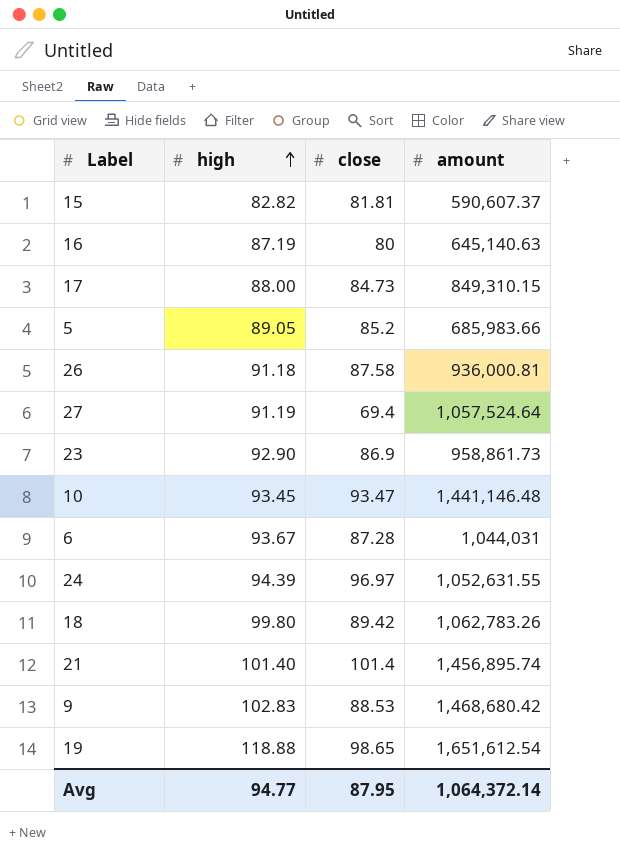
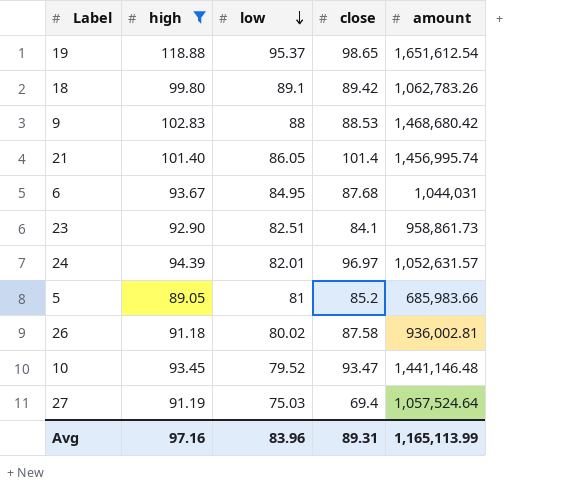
filter: none -> high >= 89.05
row order: high ascending -> low descending
column low | position: none -> 3
21 | amount: 1,456,895.74 -> 1,456,995.74
6 | close: 87.28 -> 87.68
23 | close: 86.9 -> 84.1
24 | amount: 1,052,631.55 -> 1,052,631.57
26 | amount: 936,000.81 -> 936,002.81
Avg | high: 94.77 -> 97.16
Avg | close: 87.95 -> 89.31
Avg | amount: 1,064,372.14 -> 1,165,113.99

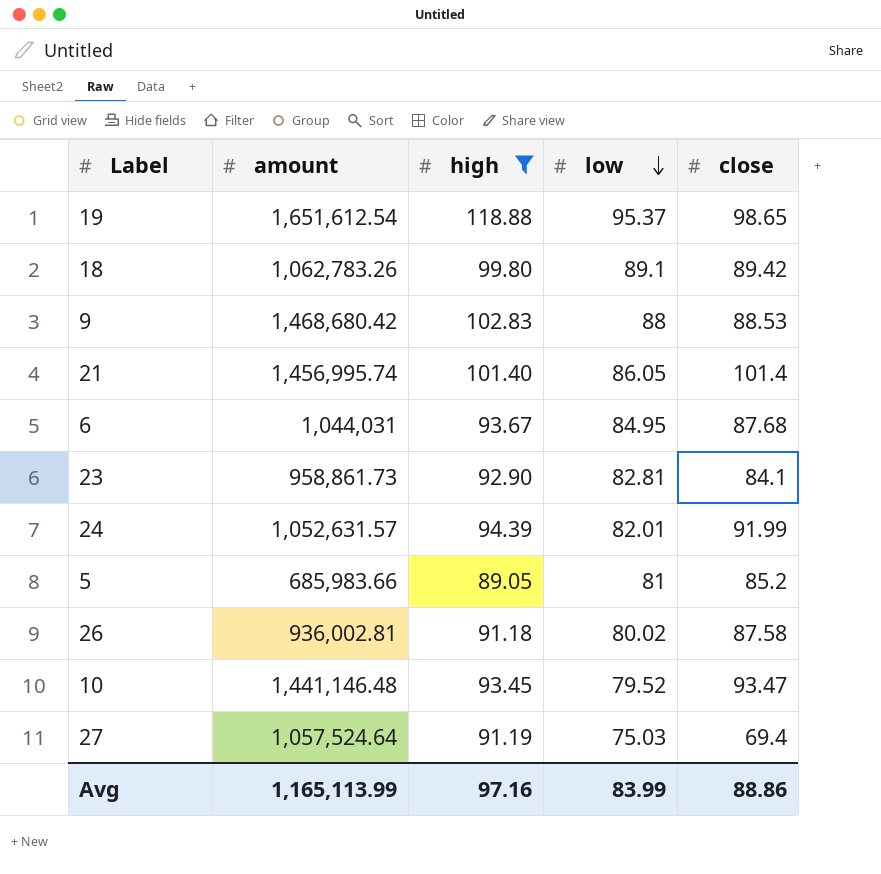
column amount | position: 5 -> 2
23 | low: 82.51 -> 82.81
24 | close: 96.97 -> 91.99
Avg | low: 83.96 -> 83.99
Avg | close: 89.31 -> 88.86

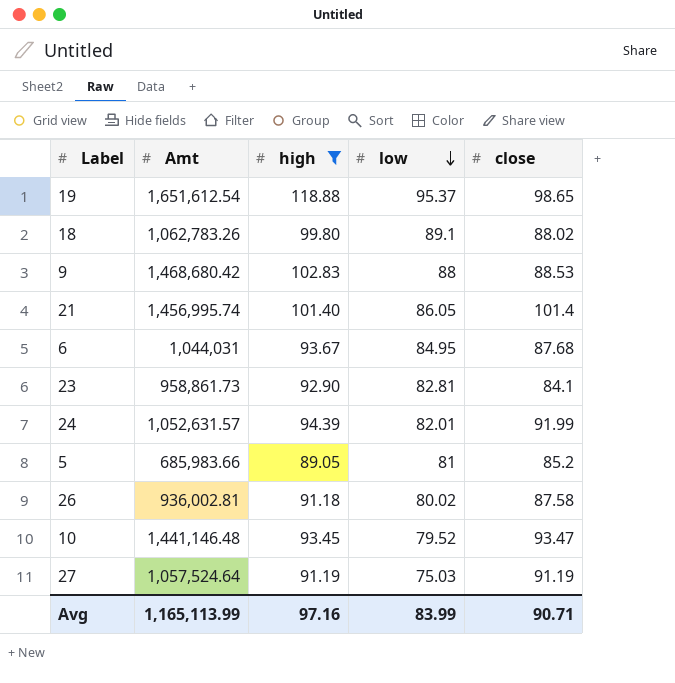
column name: amount -> Amt
18 | close: 89.42 -> 88.02
27 | close: 69.4 -> 91.19
Avg | close: 88.86 -> 90.71

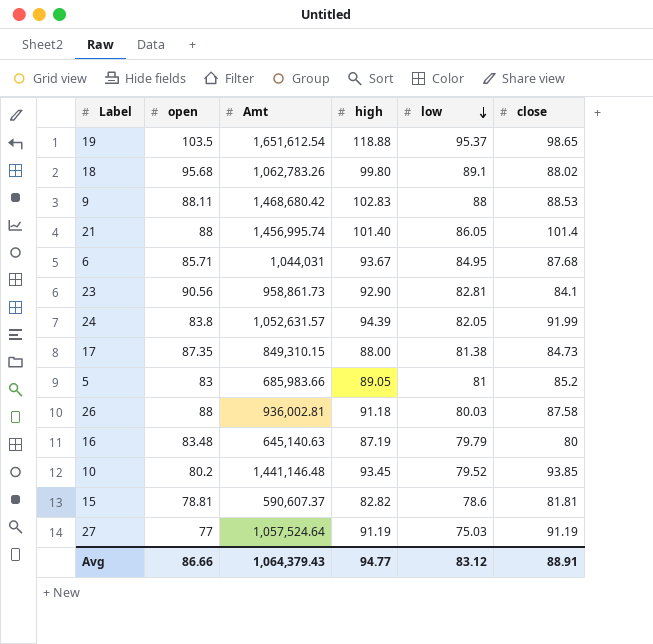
filter: high >= 89.05 -> none
column open | position: none -> 2
24 | low: 82.01 -> 82.05
26 | low: 80.02 -> 80.03
10 | close: 93.47 -> 93.85
Avg | Amt: 1,165,113.99 -> 1,064,379.43
Avg | high: 97.16 -> 94.77
Avg | low: 83.99 -> 83.12
Avg | close: 90.71 -> 88.91

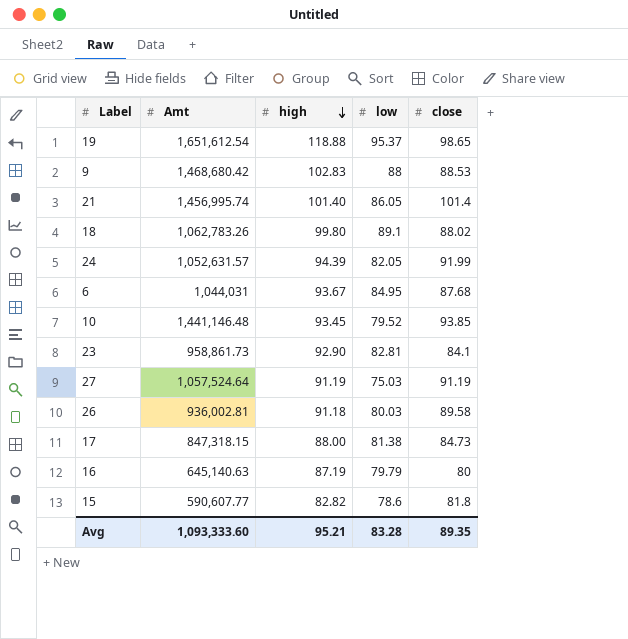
row order: low descending -> high descending
column open | position: 2 -> none
row 5: 83 | 685,983.66 | 89.05 | 81 | 85.2 -> none
26 | close: 87.58 -> 89.58
17 | Amt: 849,310.15 -> 847,318.15
15 | Amt: 590,607.37 -> 590,607.77
15 | close: 81.81 -> 81.8
Avg | Amt: 1,064,379.43 -> 1,093,333.60
Avg | high: 94.77 -> 95.21
Avg | low: 83.12 -> 83.28
Avg | close: 88.91 -> 89.35

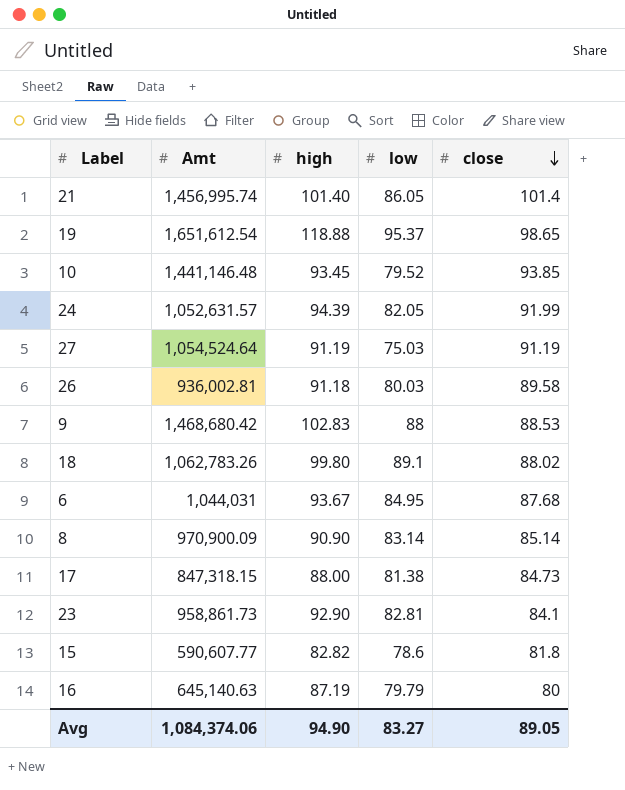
row order: high descending -> close descending
27 | Amt: 1,057,524.64 -> 1,054,524.64
row 8: none -> 970,900.09 | 90.90 | 83.14 | 85.14
Avg | Amt: 1,093,333.60 -> 1,084,374.06
Avg | high: 95.21 -> 94.90
Avg | low: 83.28 -> 83.27
Avg | close: 89.35 -> 89.05

